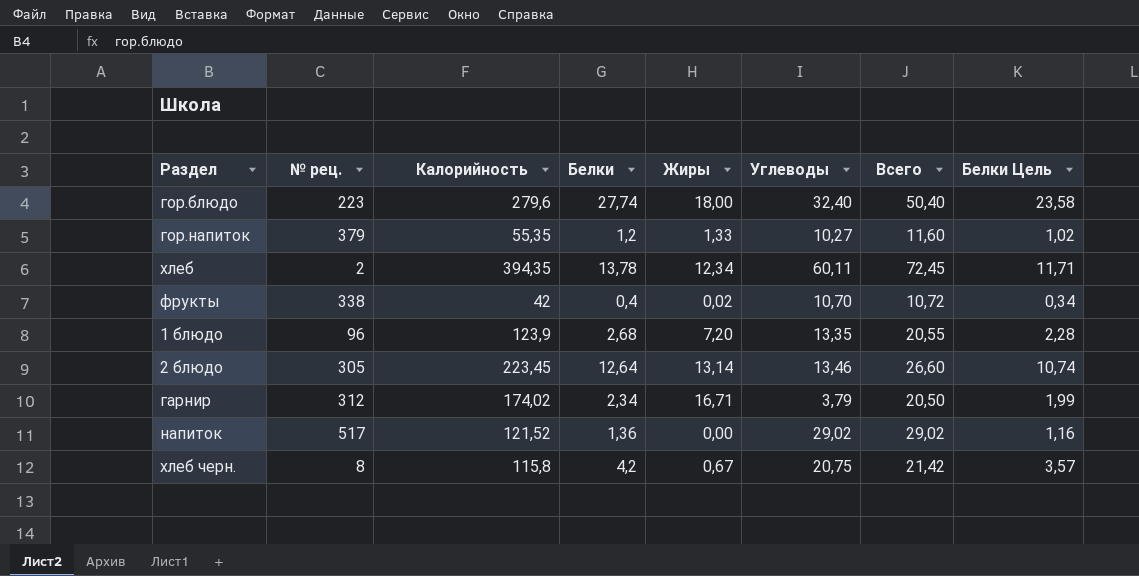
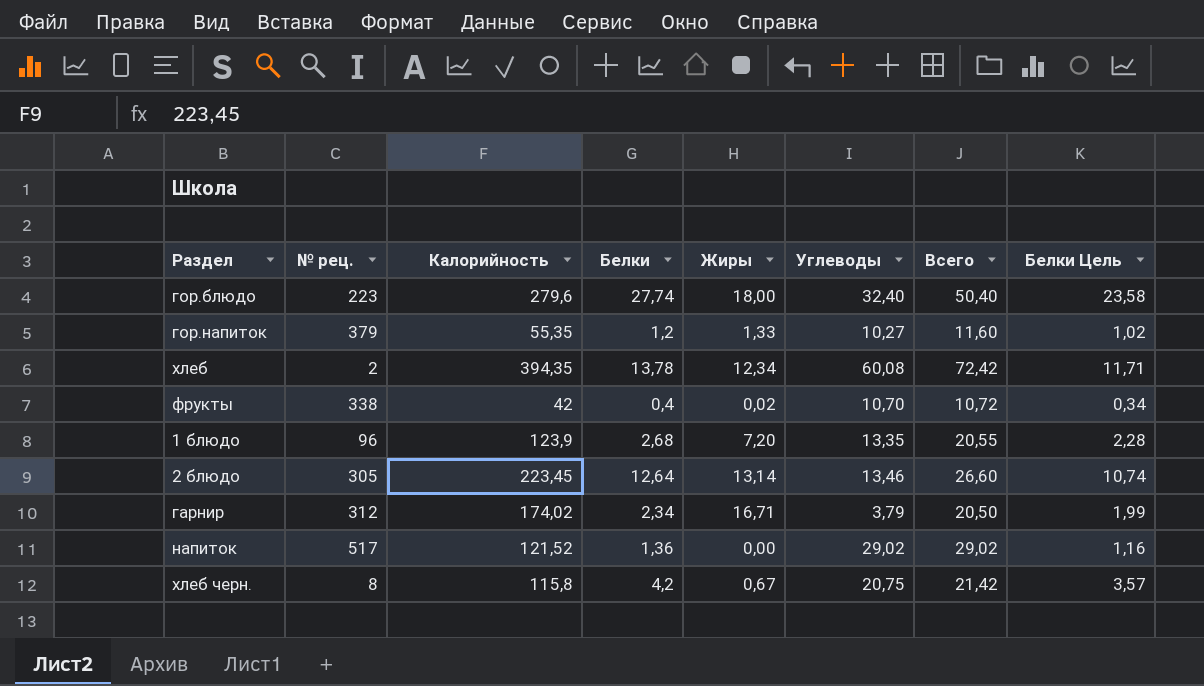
хлеб | Углеводы: 60,11 -> 60,08
хлеб | Всего: 72,45 -> 72,42

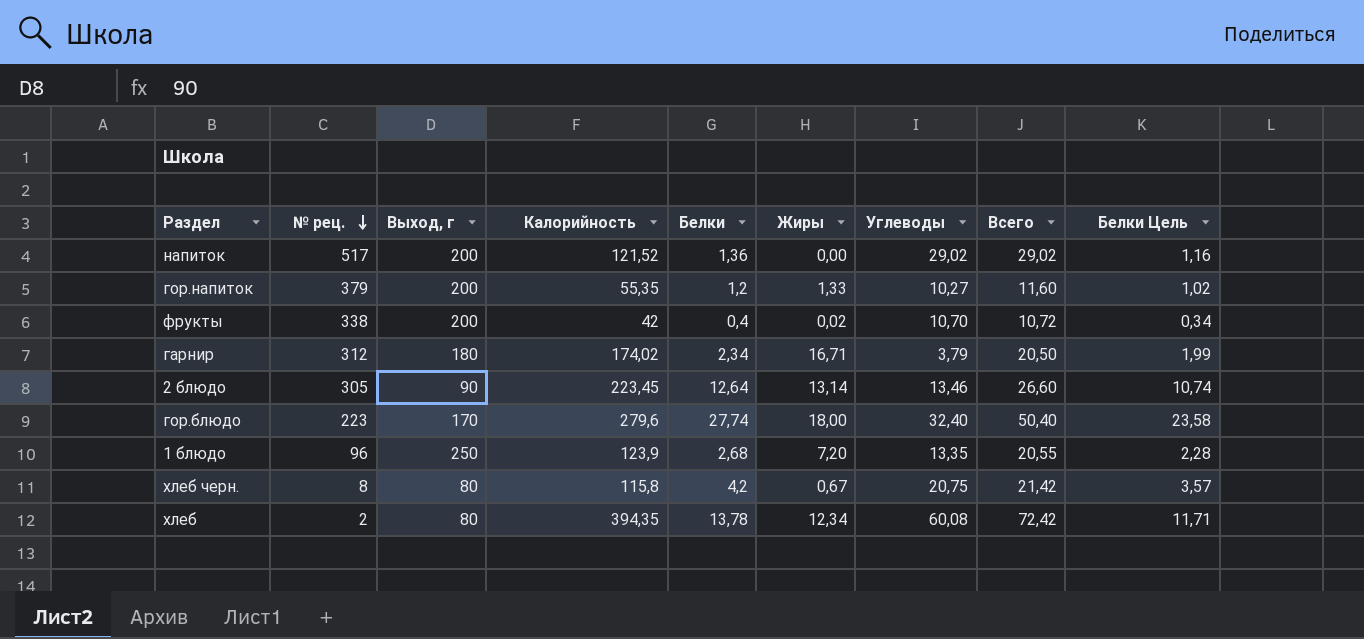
row order: none -> № рец. descending
column Выход, г | position: none -> 3

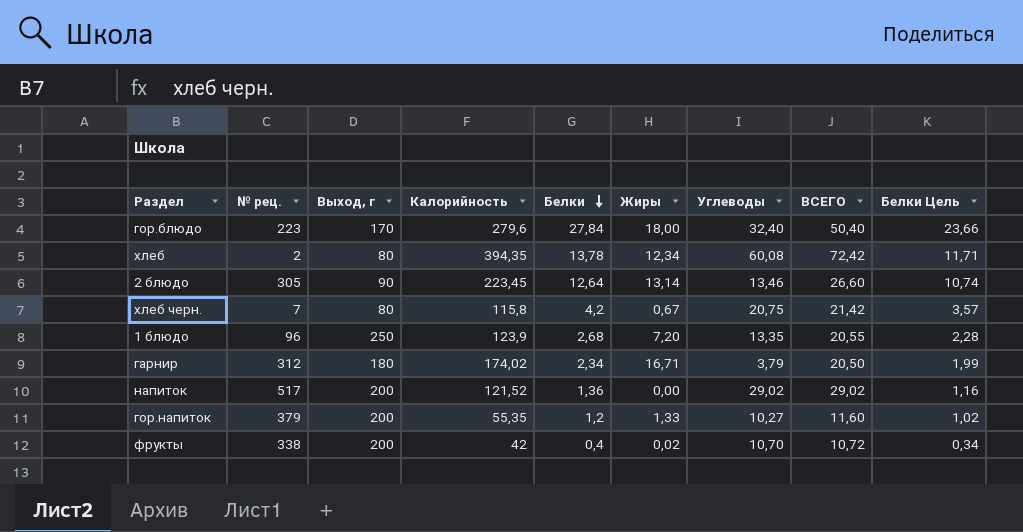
row order: № рец. descending -> Белки descending
column name: Всего -> ВСЕГО
гор.блюдо | Белки: 27,74 -> 27,84
гор.блюдо | Белки Цель: 23,58 -> 23,66
хлеб черн. | № рец.: 8 -> 7

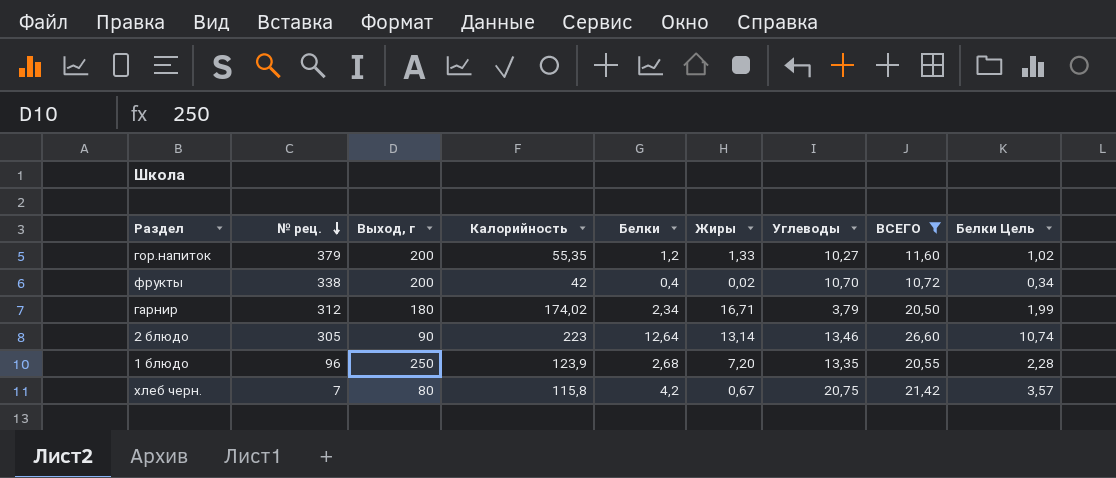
filter: none -> ВСЕГО <= 26,60
row order: Белки descending -> № рец. descending
2 блюдо | Калорийность: 223,45 -> 223

